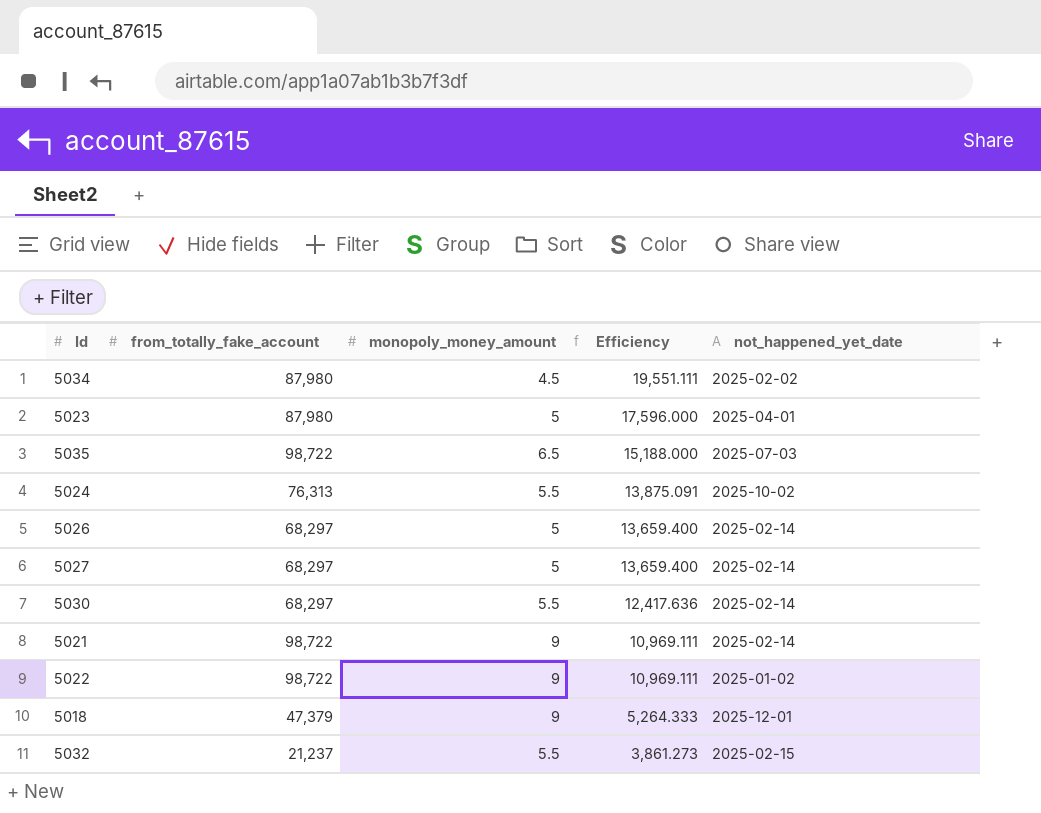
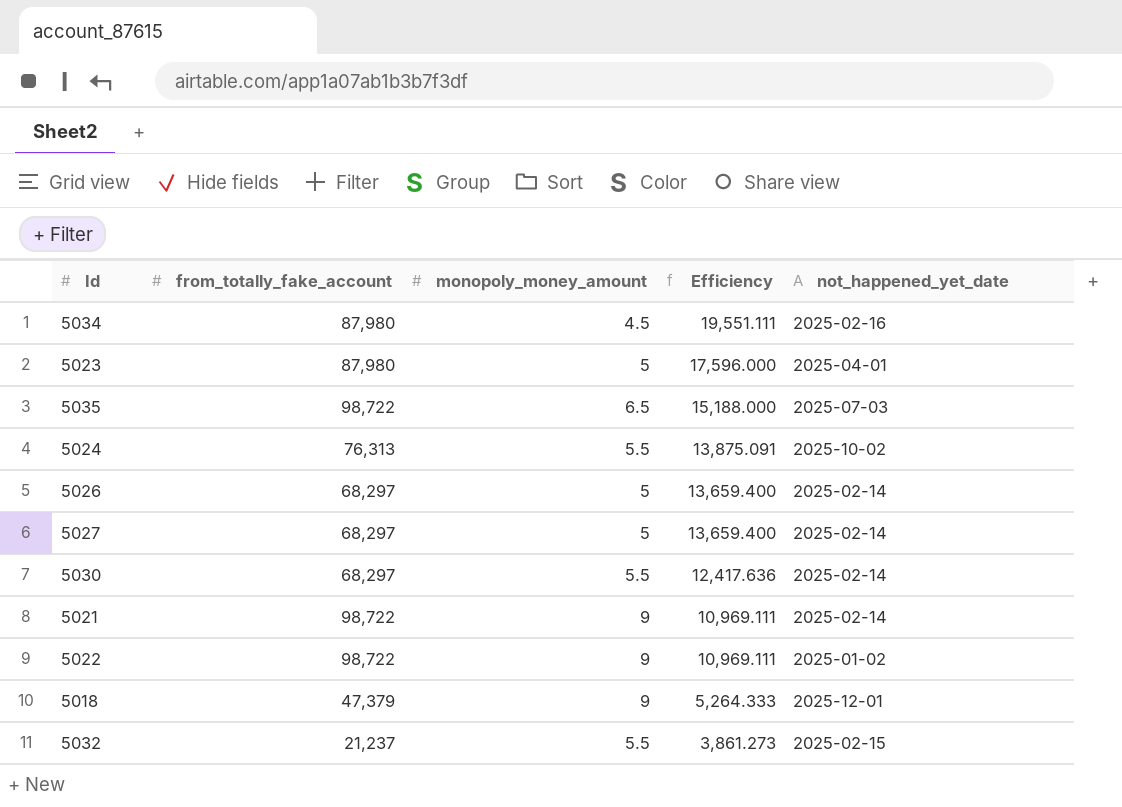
5034 | not_happened_yet_date: 2025-02-02 -> 2025-02-16

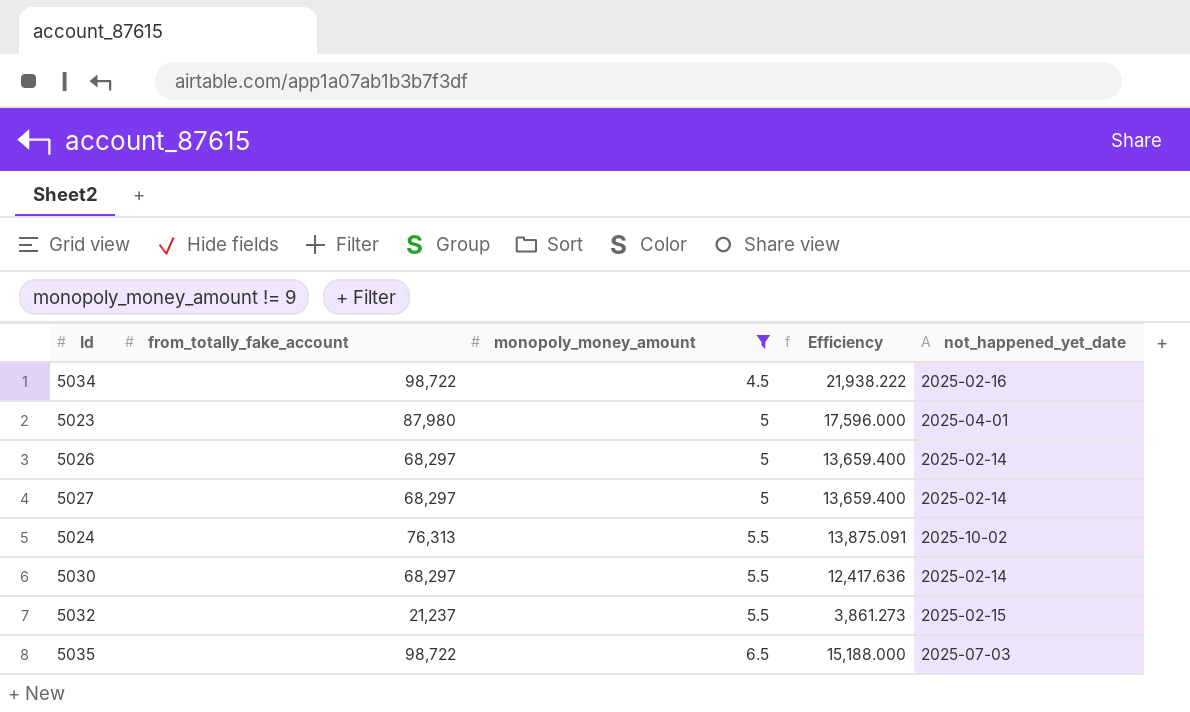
filter: none -> monopoly_money_amount != 9
row order: Efficiency descending -> monopoly_money_amount ascending
5034 | from_totally_fake_account: 87,980 -> 98,722
5034 | Efficiency: 19,551.111 -> 21,938.222

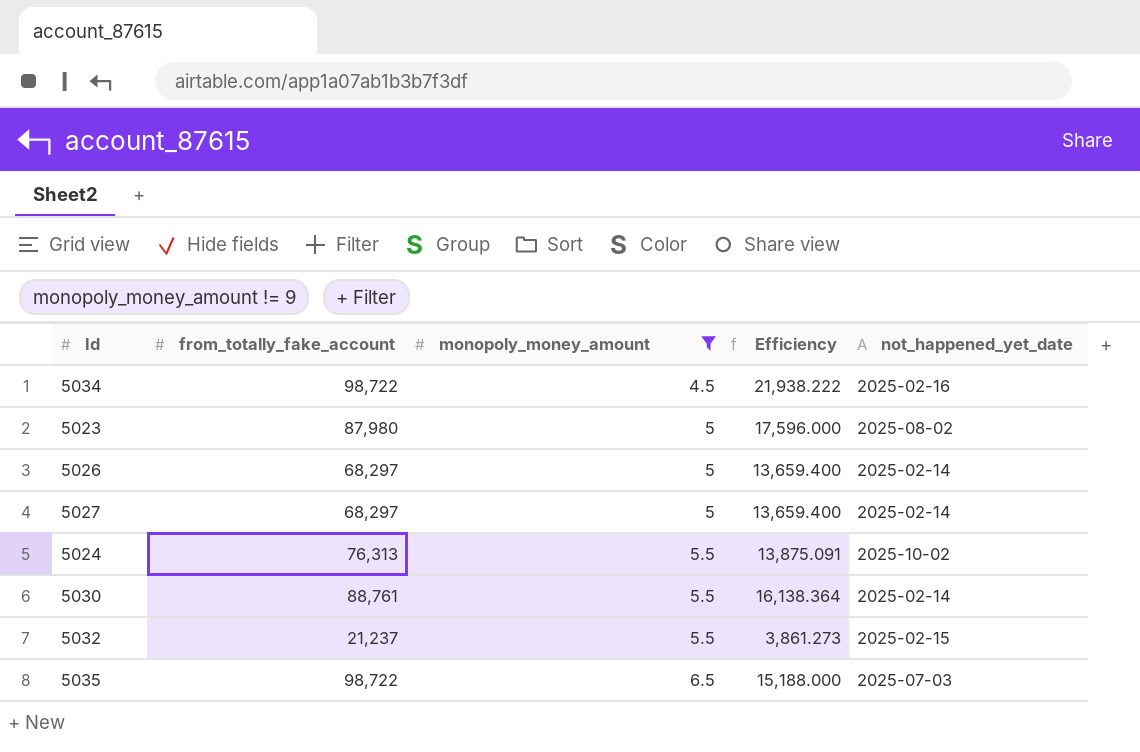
5023 | not_happened_yet_date: 2025-04-01 -> 2025-08-02
5030 | from_totally_fake_account: 68,297 -> 88,761
5030 | Efficiency: 12,417.636 -> 16,138.364

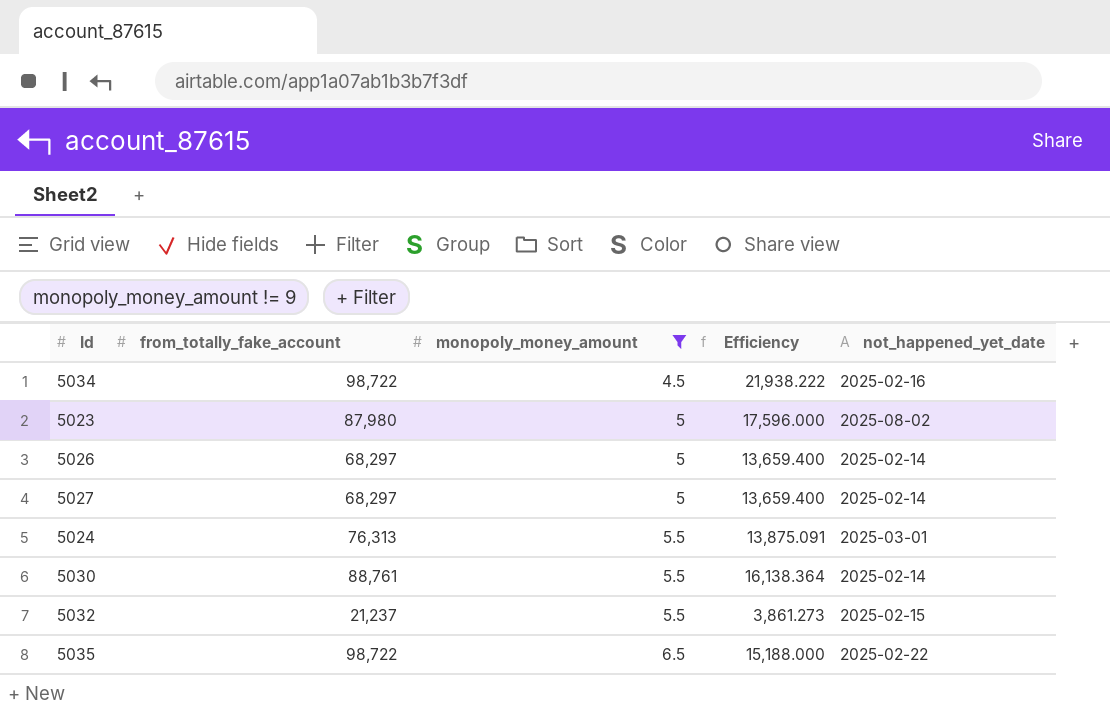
5024 | not_happened_yet_date: 2025-10-02 -> 2025-03-01
5035 | not_happened_yet_date: 2025-07-03 -> 2025-02-22

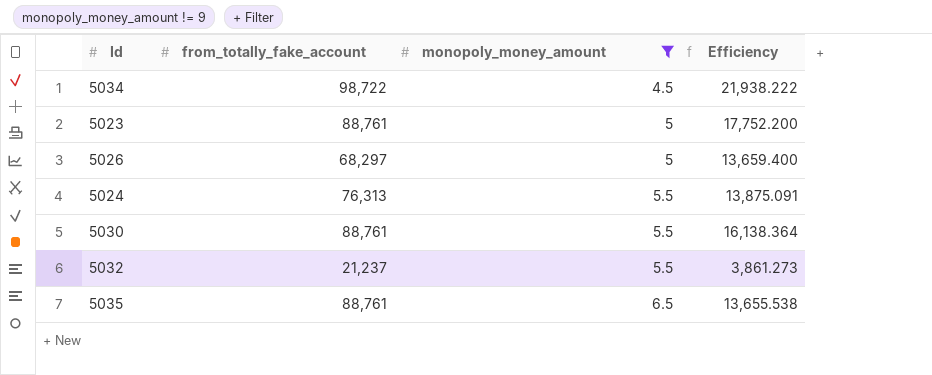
column not_happened_yet_date | position: 5 -> none
row 5027: 68,297 | 5 | 13,659.400 | 2025-02-14 -> none
5023 | from_totally_fake_account: 87,980 -> 88,761
5023 | Efficiency: 17,596.000 -> 17,752.200
5035 | from_totally_fake_account: 98,722 -> 88,761
5035 | Efficiency: 15,188.000 -> 13,655.538

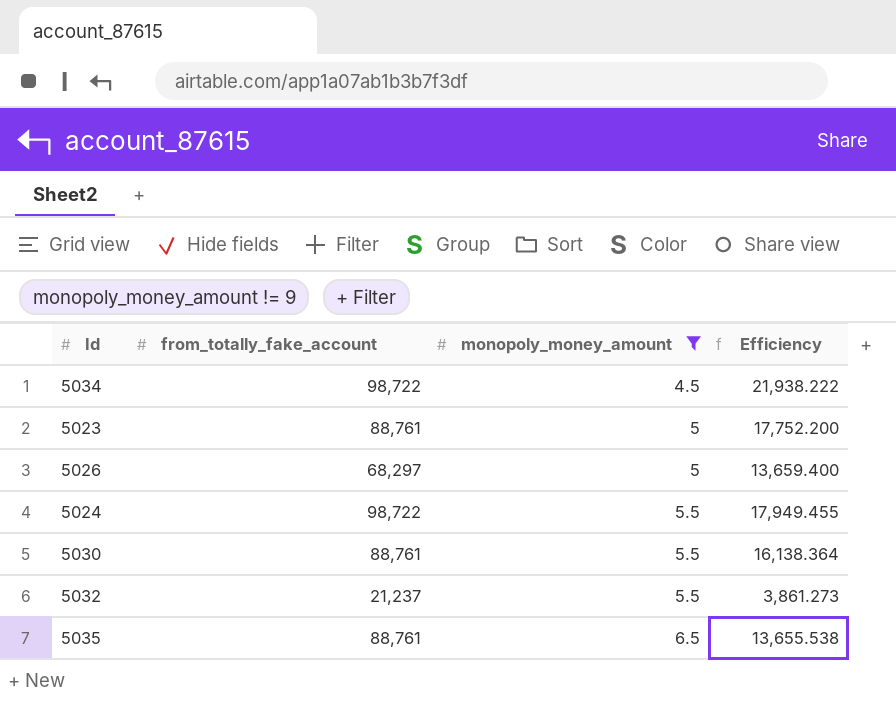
5024 | from_totally_fake_account: 76,313 -> 98,722
5024 | Efficiency: 13,875.091 -> 17,949.455

